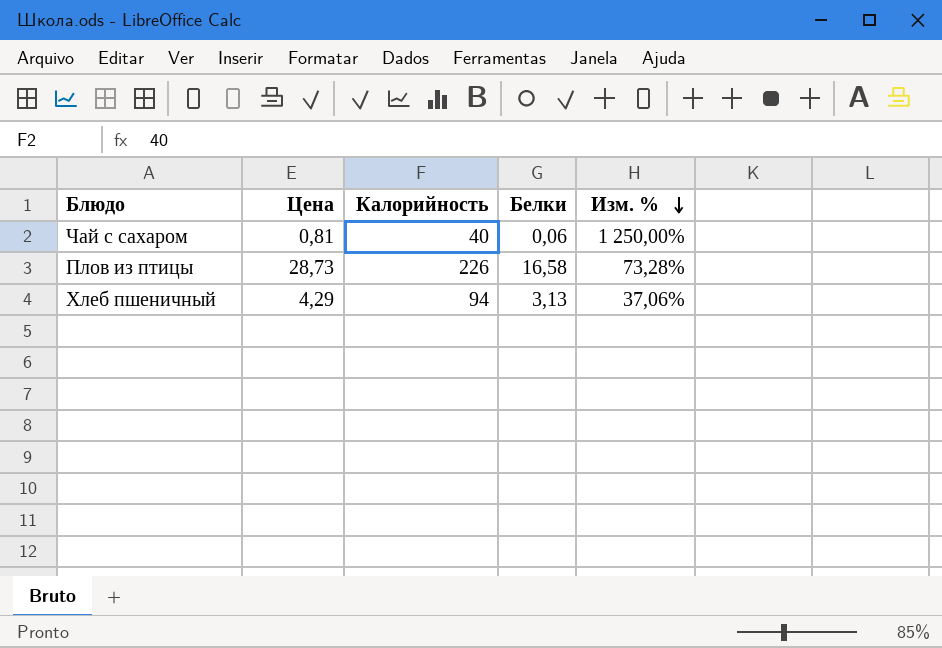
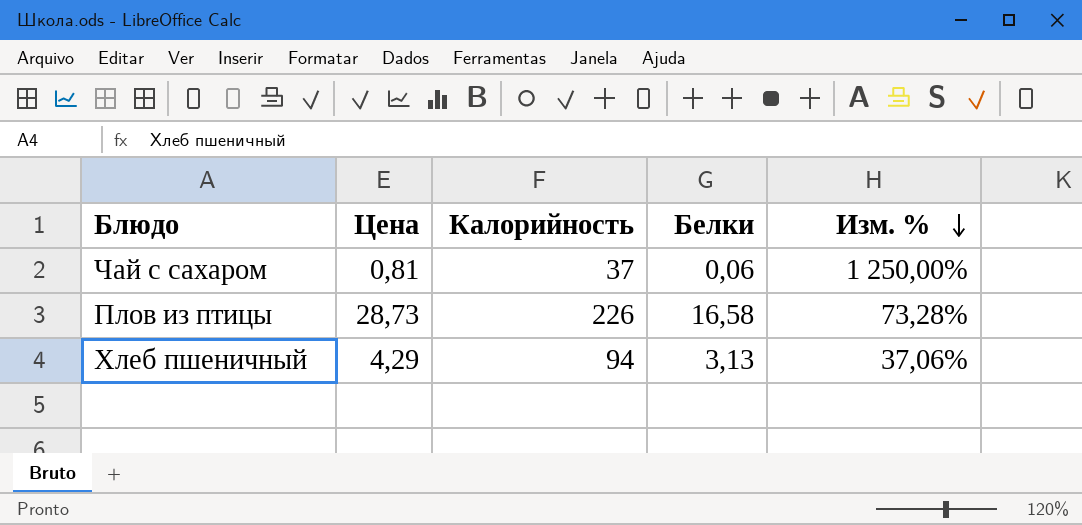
Чай с сахаром | Калорийность: 40 -> 37

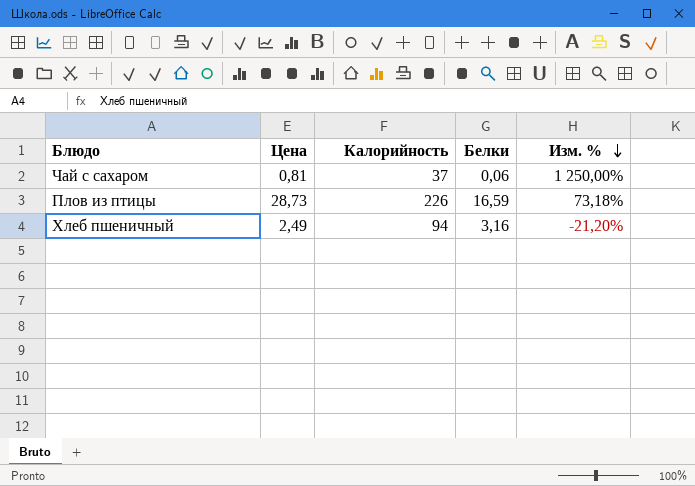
Плов из птицы | Белки: 16,58 -> 16,59
Плов из птицы | Изм. %: 73,28% -> 73,18%
Хлеб пшеничный | Цена: 4,29 -> 2,49
Хлеб пшеничный | Белки: 3,13 -> 3,16
Хлеб пшеничный | Изм. %: 37,06% -> -21,20%

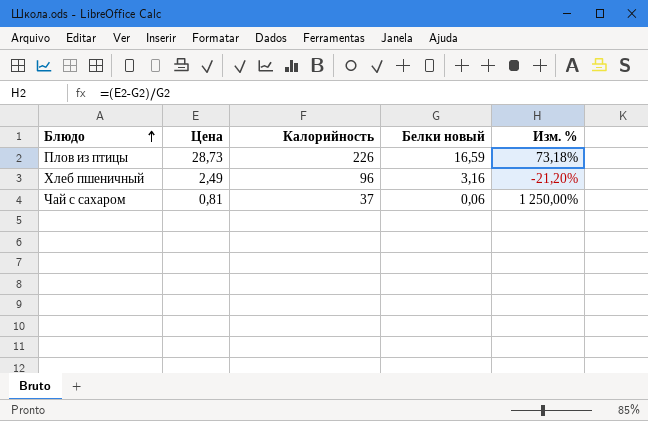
row order: Изм. % descending -> Блюдо ascending
column name: Белки -> Белки новый
Хлеб пшеничный | Калорийность: 94 -> 96

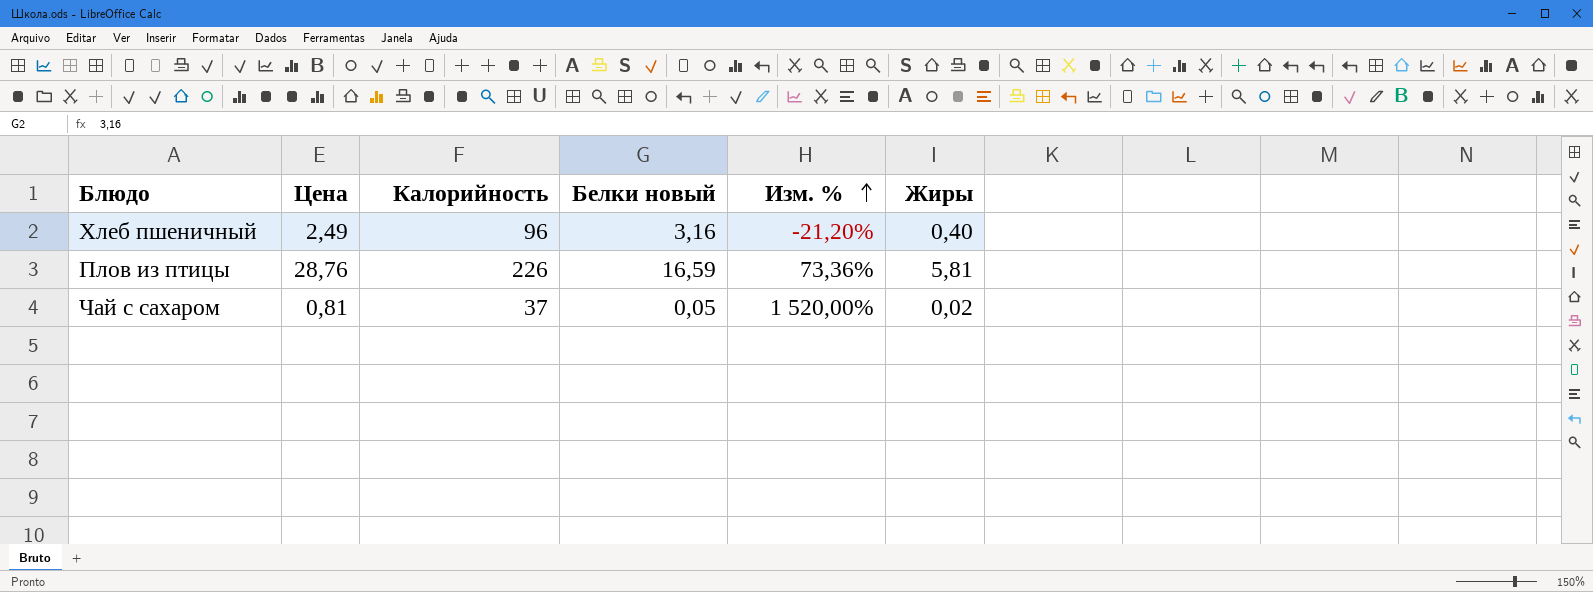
row order: Блюдо ascending -> Изм. % ascending
column Жиры | position: none -> 6
Плов из птицы | Цена: 28,73 -> 28,76
Плов из птицы | Изм. %: 73,18% -> 73,36%
Чай с сахаром | Белки новый: 0,06 -> 0,05
Чай с сахаром | Изм. %: 1 250,00% -> 1 520,00%

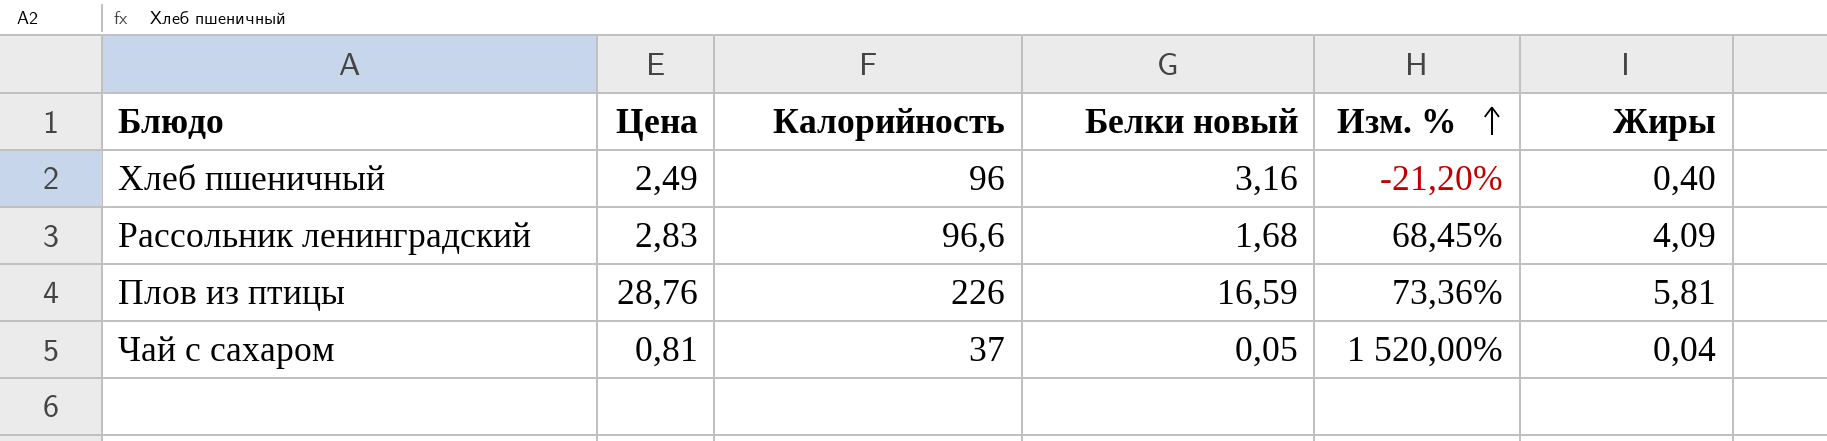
row Рассольник ленинградский: none -> 2,83 | 96,6 | 1,68 | 68,45% | 4,09
Чай с сахаром | Жиры: 0,02 -> 0,04

